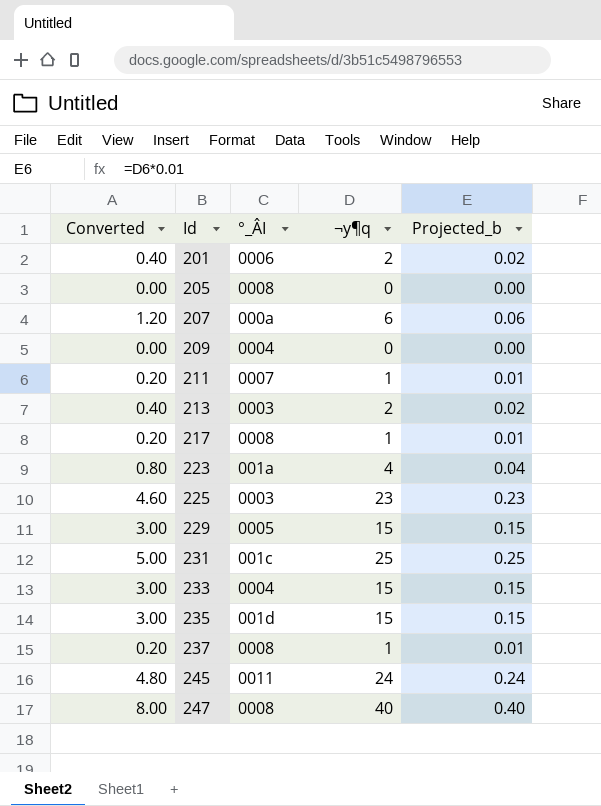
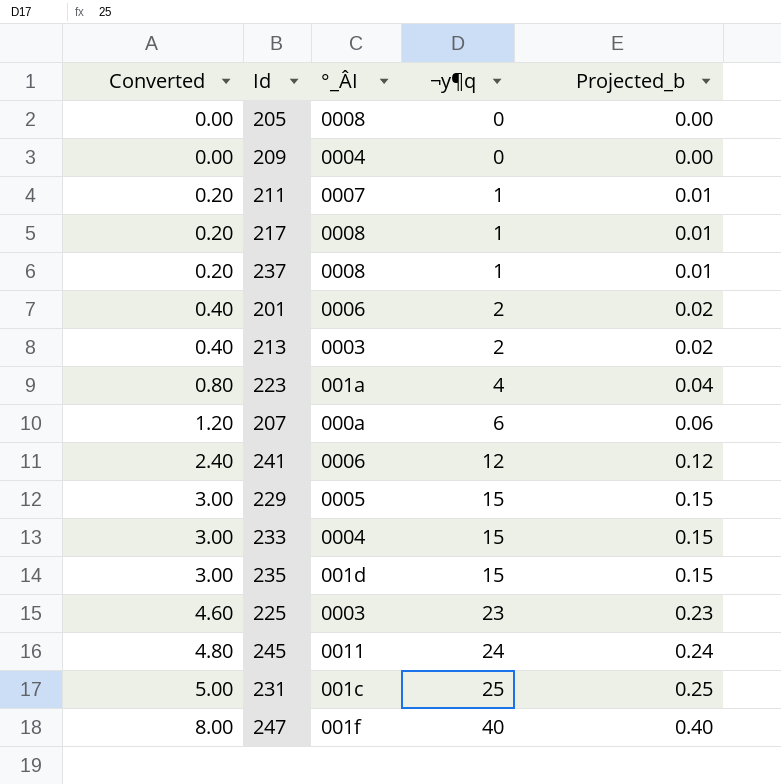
row order: Id ascending -> Converted ascending
row 241: none -> 2.40 | 0006 | 12 | 0.12
247 | °_ÂI: 0008 -> 001f

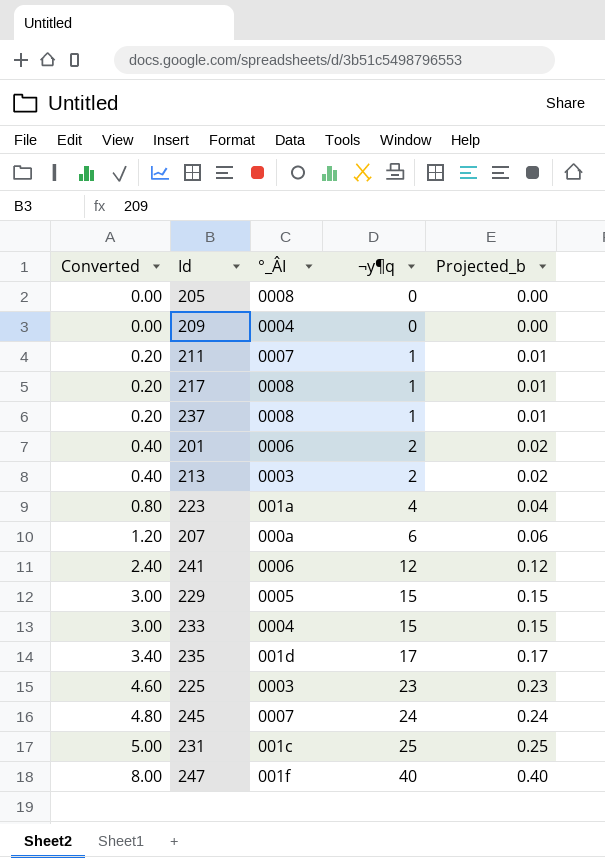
235 | Converted: 3.00 -> 3.40
235 | ¬y¶q: 15 -> 17
235 | Projected_b: 0.15 -> 0.17
245 | °_ÂI: 0011 -> 0007

